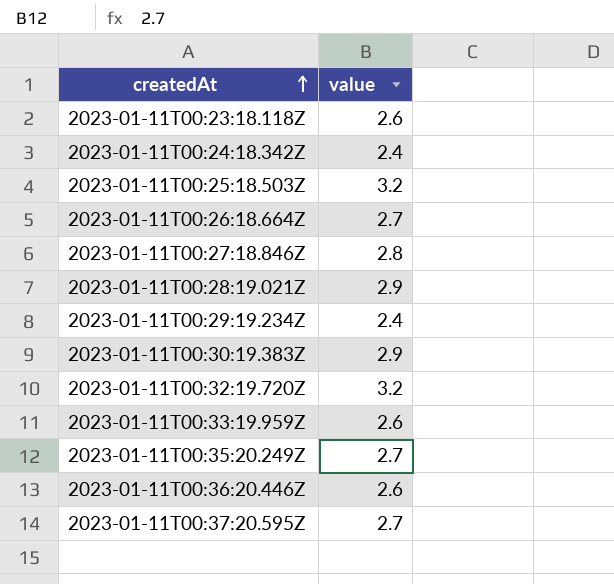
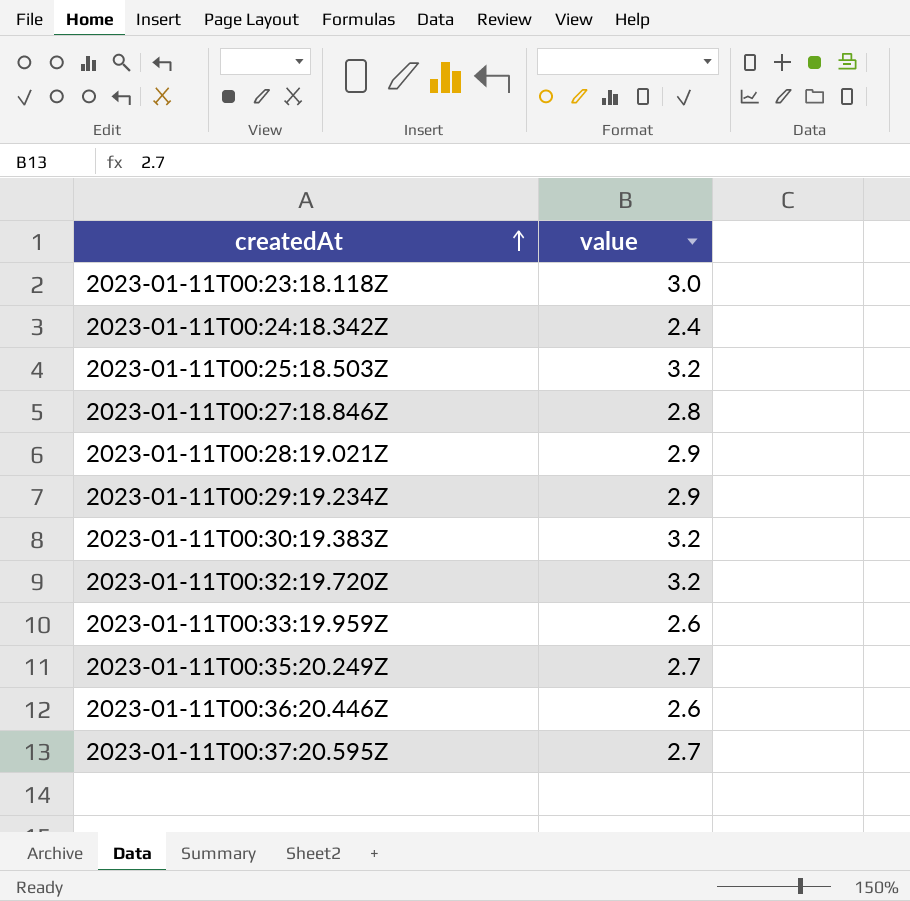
row 2023-01-11T00:26:18.664Z: 2.7 -> none
2023-01-11T00:23:18.118Z | value: 2.6 -> 3.0
2023-01-11T00:29:19.234Z | value: 2.4 -> 2.9
2023-01-11T00:30:19.383Z | value: 2.9 -> 3.2

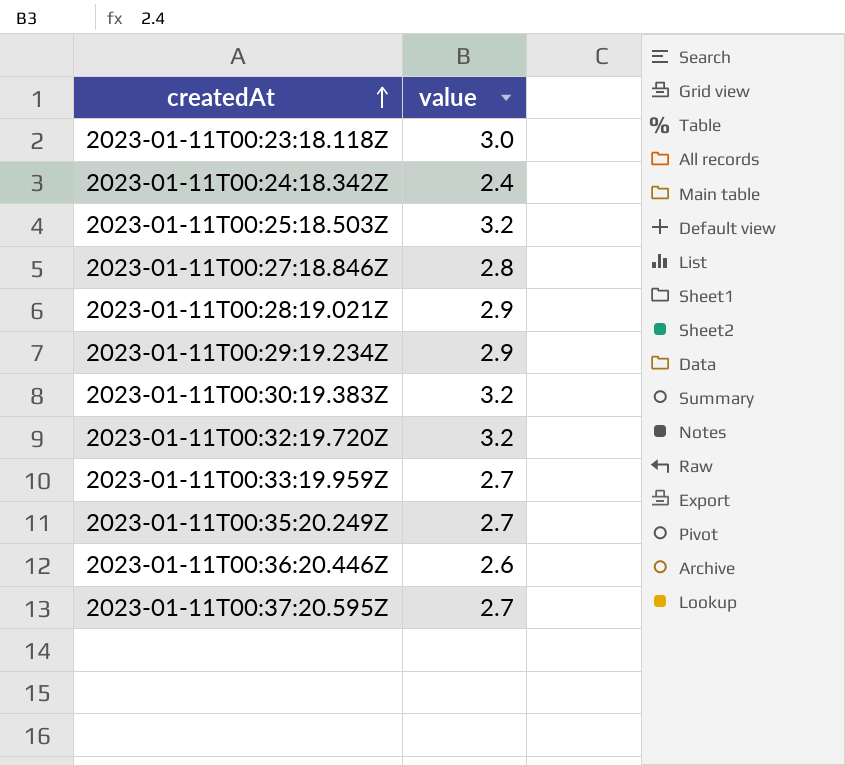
2023-01-11T00:33:19.959Z | value: 2.6 -> 2.7

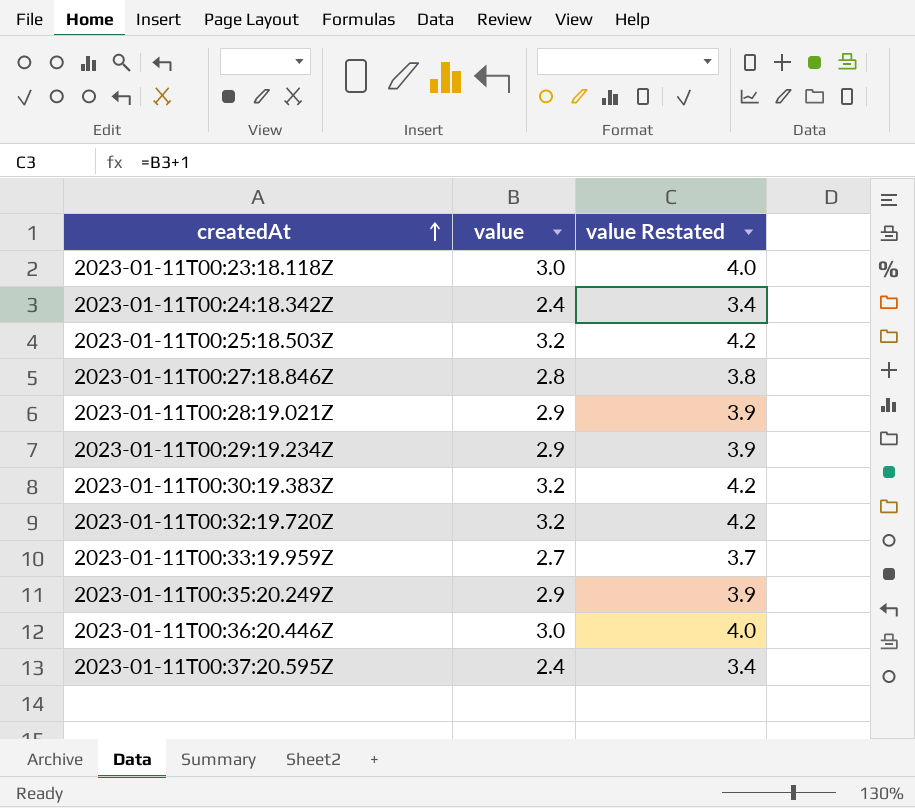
column value Restated | formula: none -> [value] + 1
2023-01-11T00:35:20.249Z | value: 2.7 -> 2.9
2023-01-11T00:36:20.446Z | value: 2.6 -> 3.0
2023-01-11T00:37:20.595Z | value: 2.7 -> 2.4

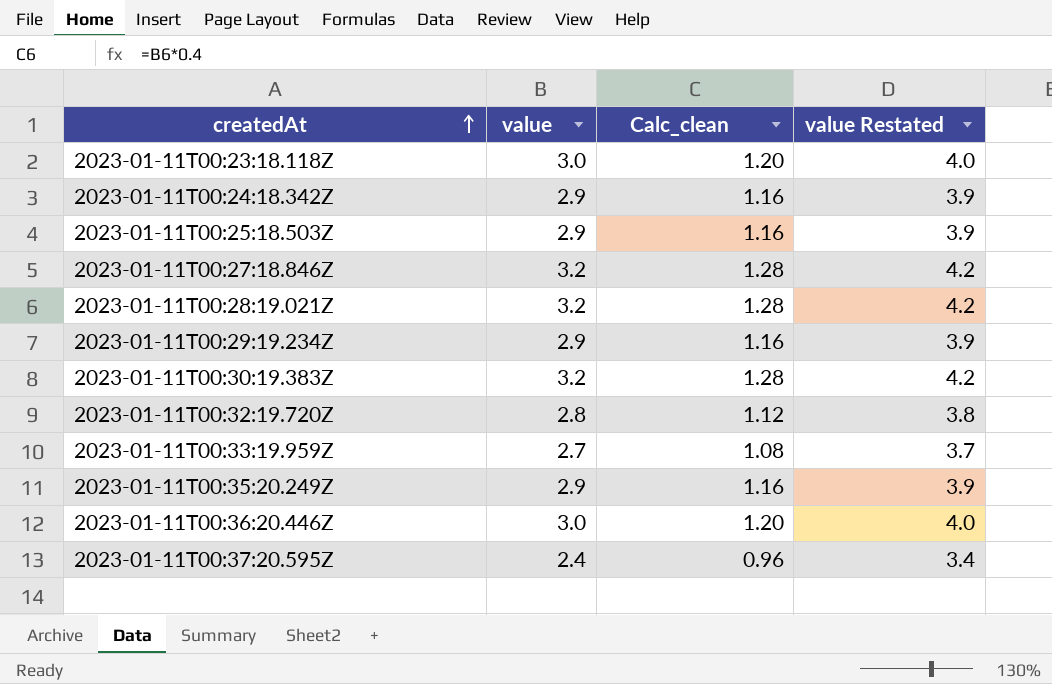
column Calc_clean | formula: none -> [value] * 0.4
2023-01-11T00:24:18.342Z | value: 2.4 -> 2.9
2023-01-11T00:24:18.342Z | value Restated: 3.4 -> 3.9
2023-01-11T00:25:18.503Z | value: 3.2 -> 2.9
2023-01-11T00:25:18.503Z | value Restated: 4.2 -> 3.9
2023-01-11T00:27:18.846Z | value: 2.8 -> 3.2
2023-01-11T00:27:18.846Z | value Restated: 3.8 -> 4.2
2023-01-11T00:28:19.021Z | value: 2.9 -> 3.2
2023-01-11T00:28:19.021Z | value Restated: 3.9 -> 4.2
2023-01-11T00:32:19.720Z | value: 3.2 -> 2.8
2023-01-11T00:32:19.720Z | value Restated: 4.2 -> 3.8

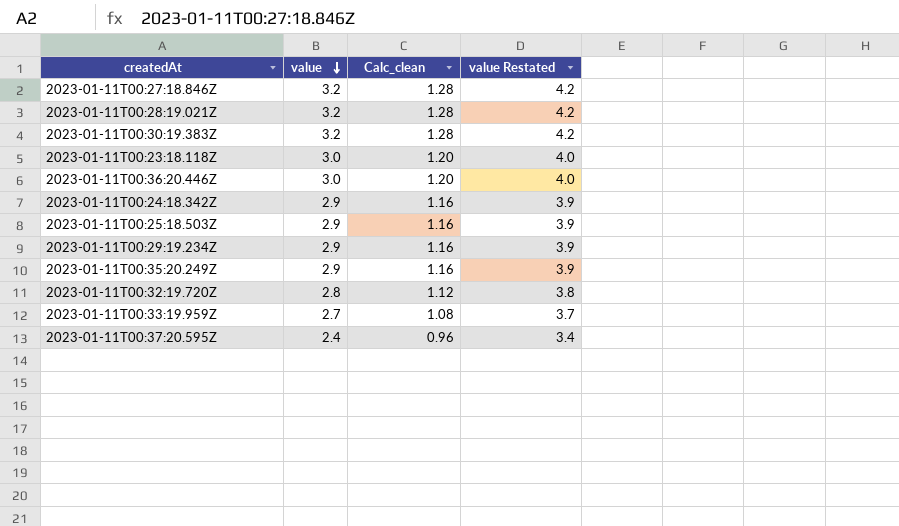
row order: createdAt ascending -> value descending

